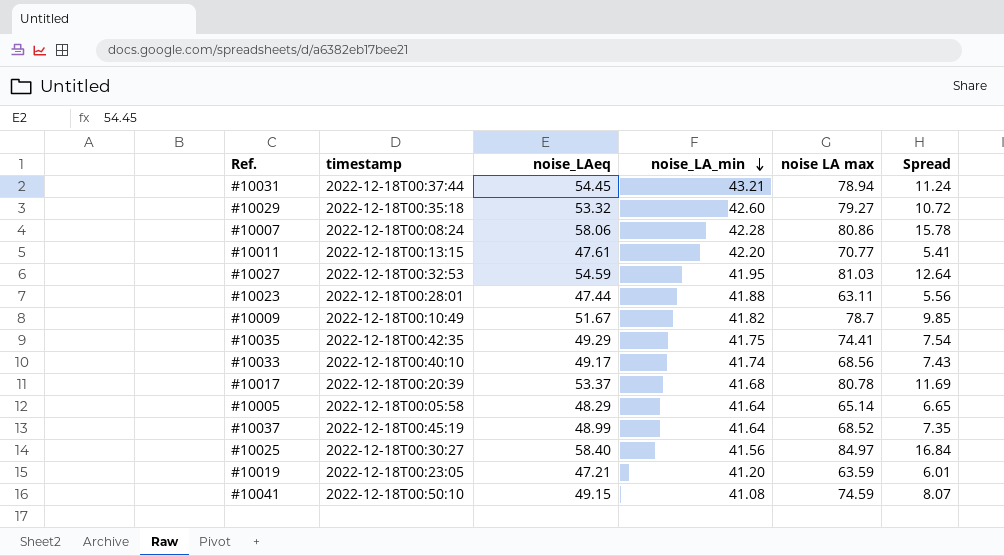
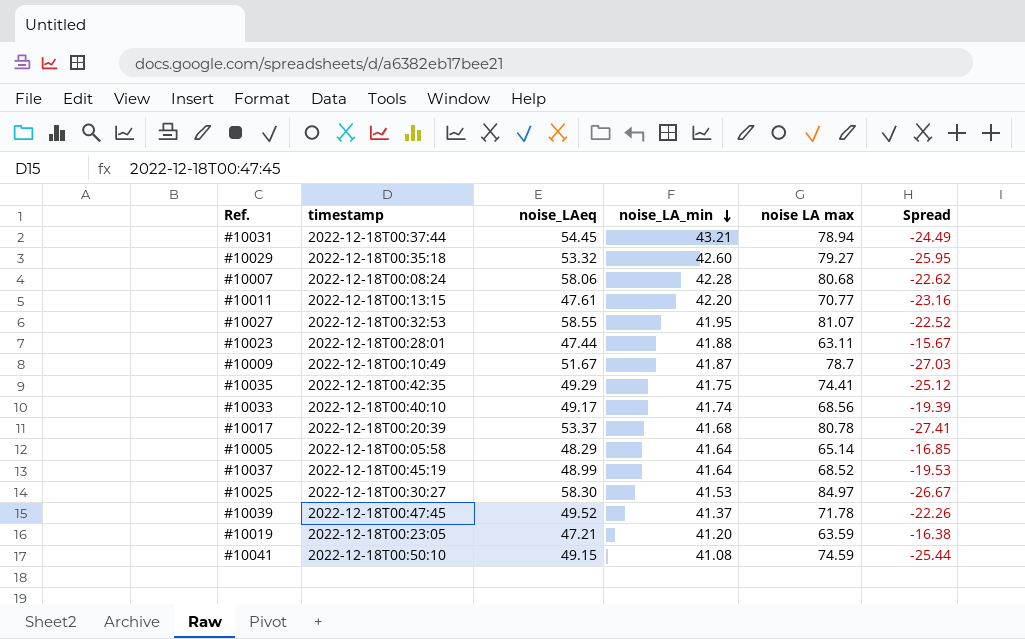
column Spread | formula: [noise_LAeq] - [noise_LA_min] -> [noise_LAeq] - [noise LA max]
#10007 | noise LA max: 80.86 -> 80.68
#10027 | noise_LAeq: 54.59 -> 58.55
#10027 | noise LA max: 81.03 -> 81.07
#10009 | noise_LA_min: 41.82 -> 41.87
#10025 | noise_LAeq: 58.40 -> 58.30
#10025 | noise_LA_min: 41.56 -> 41.53
row #10039: none -> 2022-12-18T00:47:45 | 49.52 | 41.37 | 71.78 | -22.26

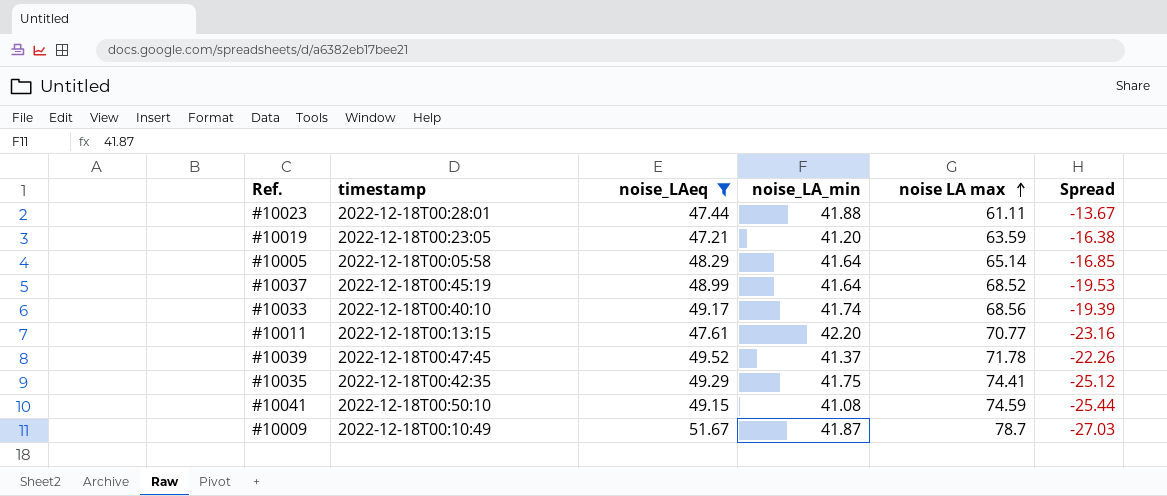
filter: none -> noise_LAeq <= 51.67
row order: noise_LA_min descending -> noise LA max ascending
#10023 | noise LA max: 63.11 -> 61.11
#10023 | Spread: -15.67 -> -13.67

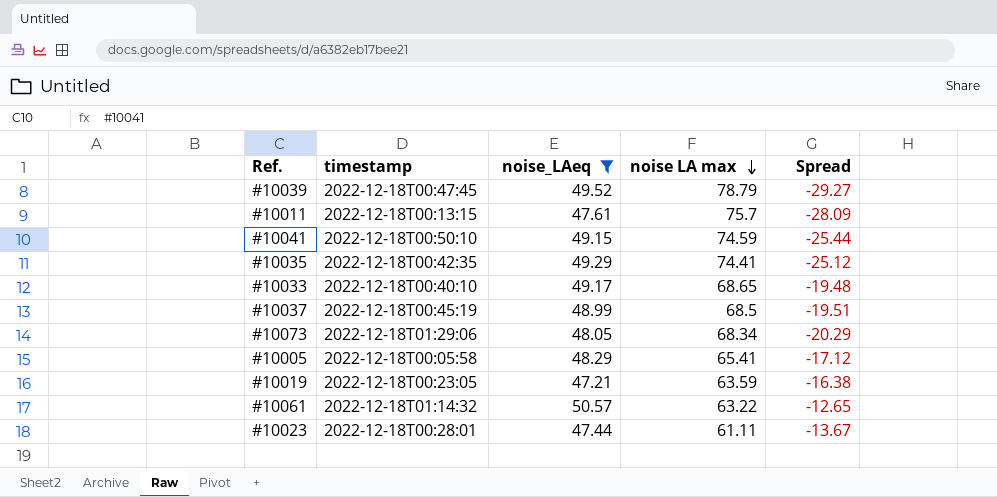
row order: noise LA max ascending -> noise LA max descending
column noise_LA_min | position: 4 -> none
row #10009: 2022-12-18T00:10:49 | 51.67 | 41.87 | 78.7 | -27.03 -> none
#10039 | noise LA max: 71.78 -> 78.79
#10039 | Spread: -22.26 -> -29.27
#10011 | noise LA max: 70.77 -> 75.7
#10011 | Spread: -23.16 -> -28.09
#10033 | noise LA max: 68.56 -> 68.65
#10033 | Spread: -19.39 -> -19.48
#10037 | noise LA max: 68.52 -> 68.5
#10037 | Spread: -19.53 -> -19.51
row #10073: none -> 2022-12-18T01:29:06 | 48.05 | 68.34 | -20.29
#10005 | noise LA max: 65.14 -> 65.41
#10005 | Spread: -16.85 -> -17.12
row #10061: none -> 2022-12-18T01:14:32 | 50.57 | 63.22 | -12.65

